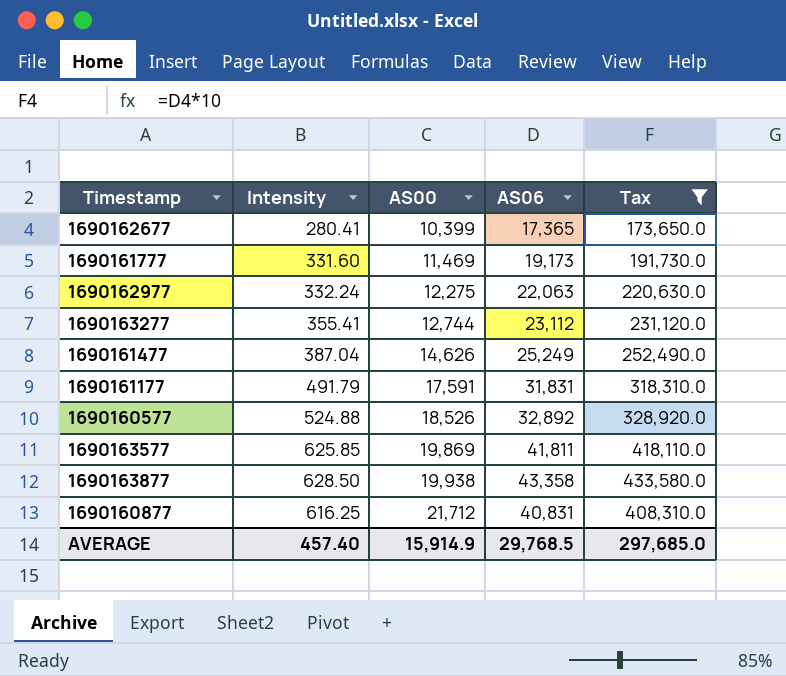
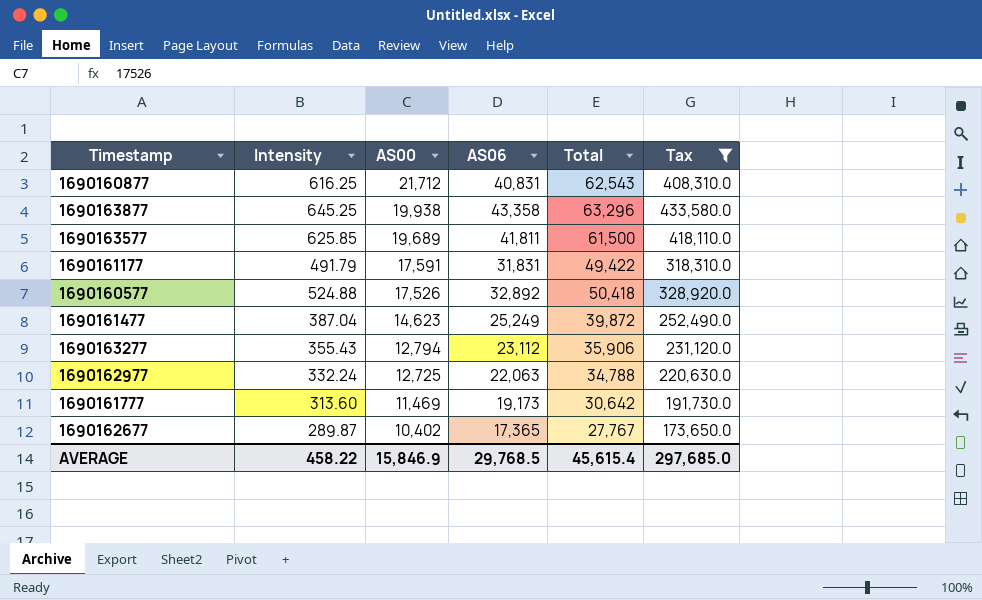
row order: AS00 ascending -> AS00 descending
column Total | formula: none -> [AS00] + [AS06]
1690163877 | Intensity: 628.50 -> 645.25
1690163577 | AS00: 19,869 -> 19,689
1690160577 | AS00: 18,526 -> 17,526
1690161477 | AS00: 14,626 -> 14,623
1690163277 | Intensity: 355.41 -> 355.43
1690163277 | AS00: 12,744 -> 12,794
1690162977 | AS00: 12,275 -> 12,725
1690161777 | Intensity: 331.60 -> 313.60
1690162677 | Intensity: 280.41 -> 289.87
1690162677 | AS00: 10,399 -> 10,402
AVERAGE | Intensity: 457.40 -> 458.22
AVERAGE | AS00: 15,914.9 -> 15,846.9

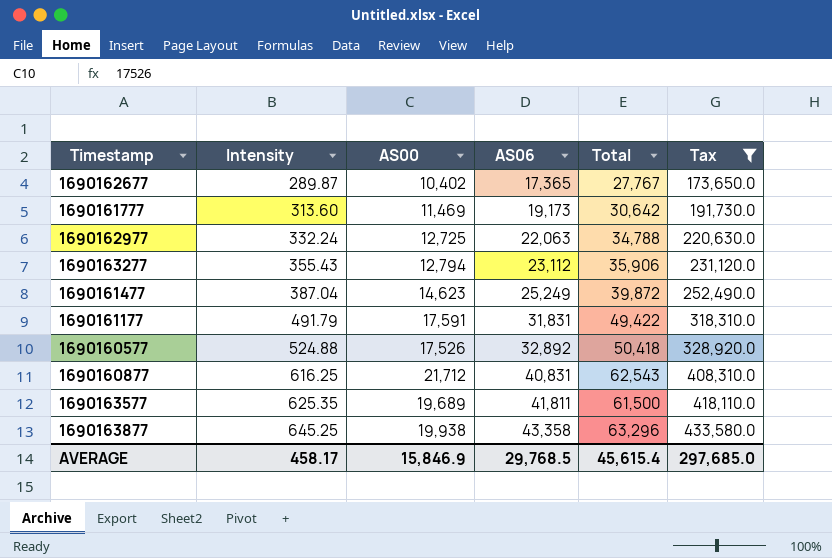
row order: AS00 descending -> Intensity ascending
1690163577 | Intensity: 625.85 -> 625.35
AVERAGE | Intensity: 458.22 -> 458.17

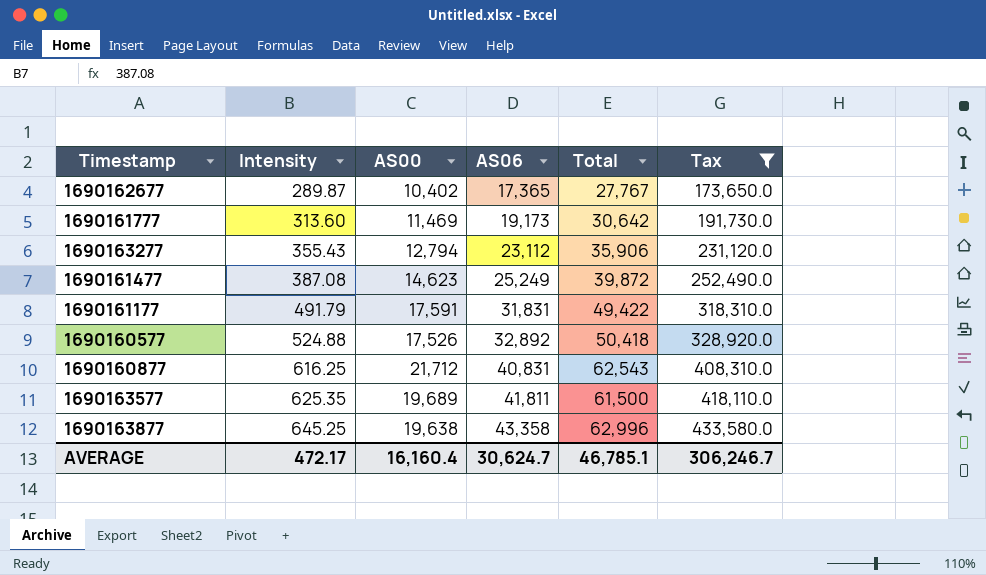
row 1690162977: 332.24 | 12,725 | 22,063 | 34,788 | 220,630.0 -> none
1690161477 | Intensity: 387.04 -> 387.08
1690163877 | AS00: 19,938 -> 19,638
1690163877 | Total: 63,296 -> 62,996
AVERAGE | Intensity: 458.17 -> 472.17
AVERAGE | AS00: 15,846.9 -> 16,160.4
AVERAGE | AS06: 29,768.5 -> 30,624.7
AVERAGE | Total: 45,615.4 -> 46,785.1
AVERAGE | Tax: 297,685.0 -> 306,246.7

